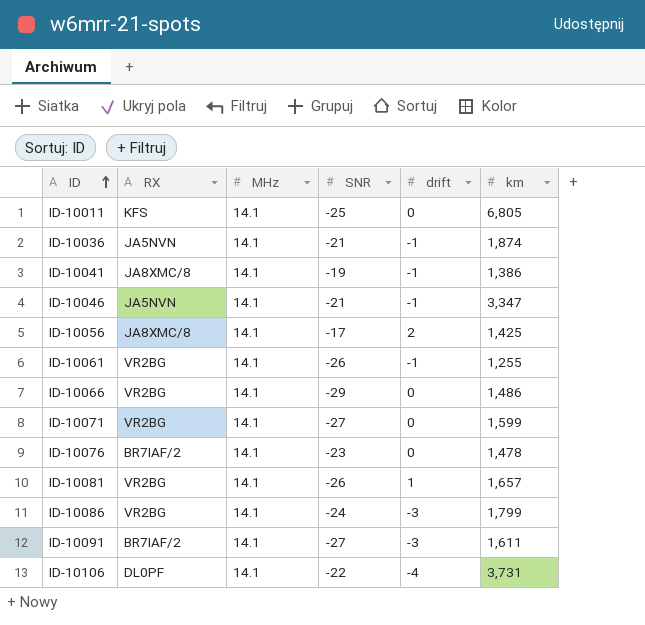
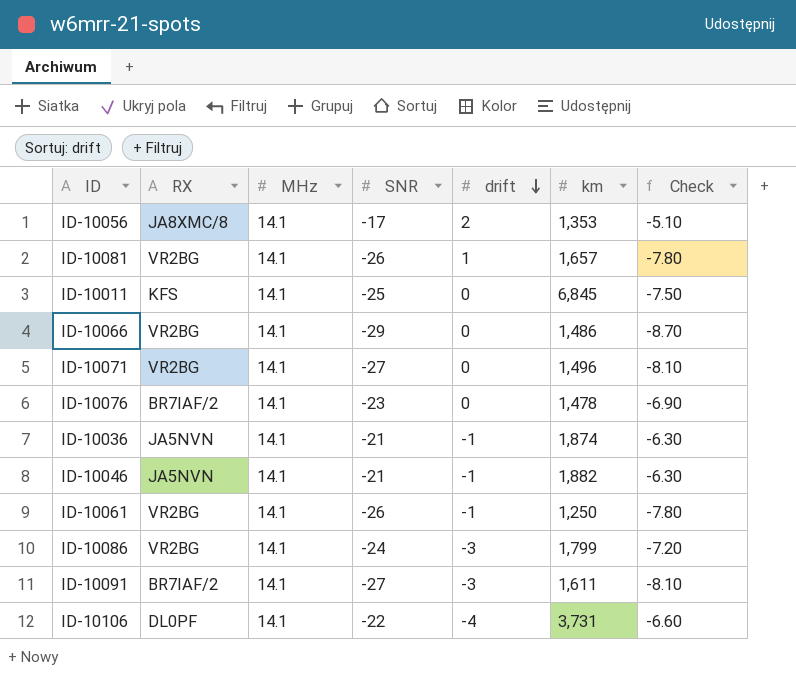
row order: ID ascending -> drift descending
column Check | formula: none -> [SNR] * 0.3
row ID-10041: JA8XMC/8 | 14.1 | -19 | -1 | 1,386 -> none
ID-10056 | km: 1,425 -> 1,353
ID-10011 | km: 6,805 -> 6,845
ID-10071 | km: 1,599 -> 1,496
ID-10046 | km: 3,347 -> 1,882
ID-10061 | km: 1,255 -> 1,250

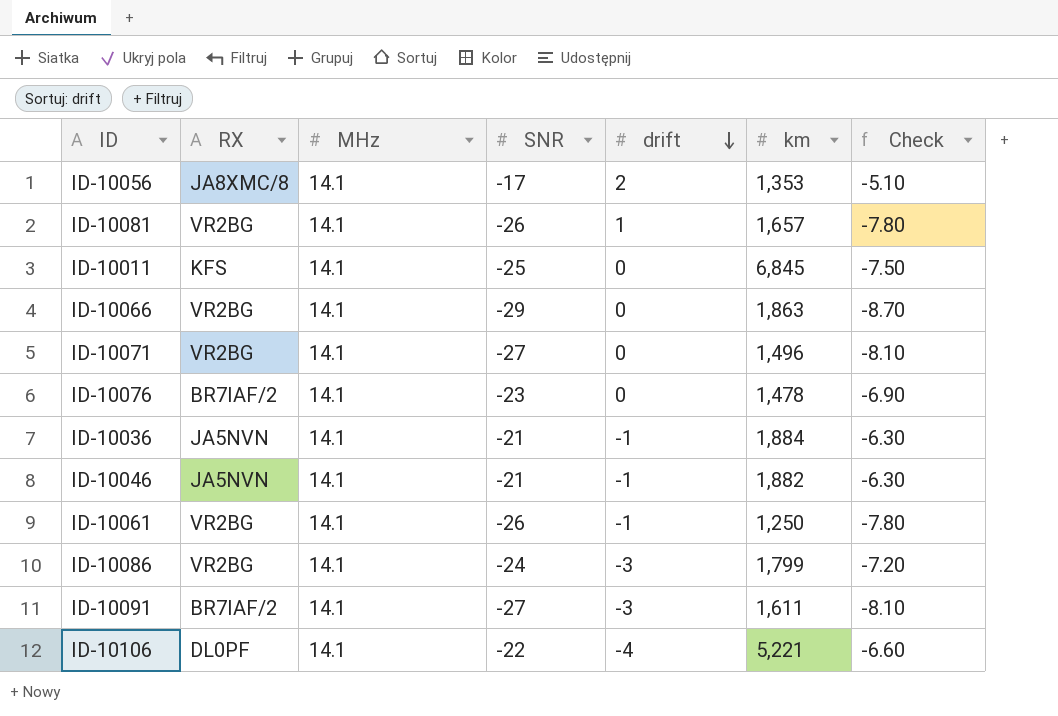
ID-10066 | km: 1,486 -> 1,863
ID-10036 | km: 1,874 -> 1,884
ID-10106 | km: 3,731 -> 5,221

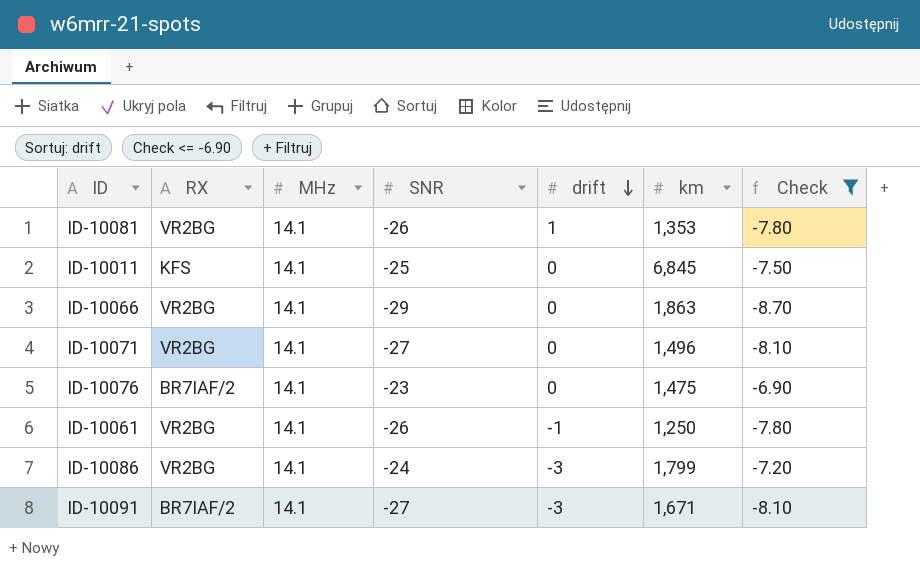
filter: none -> Check <= -6.90
ID-10081 | km: 1,657 -> 1,353
ID-10076 | km: 1,478 -> 1,475
ID-10091 | km: 1,611 -> 1,671

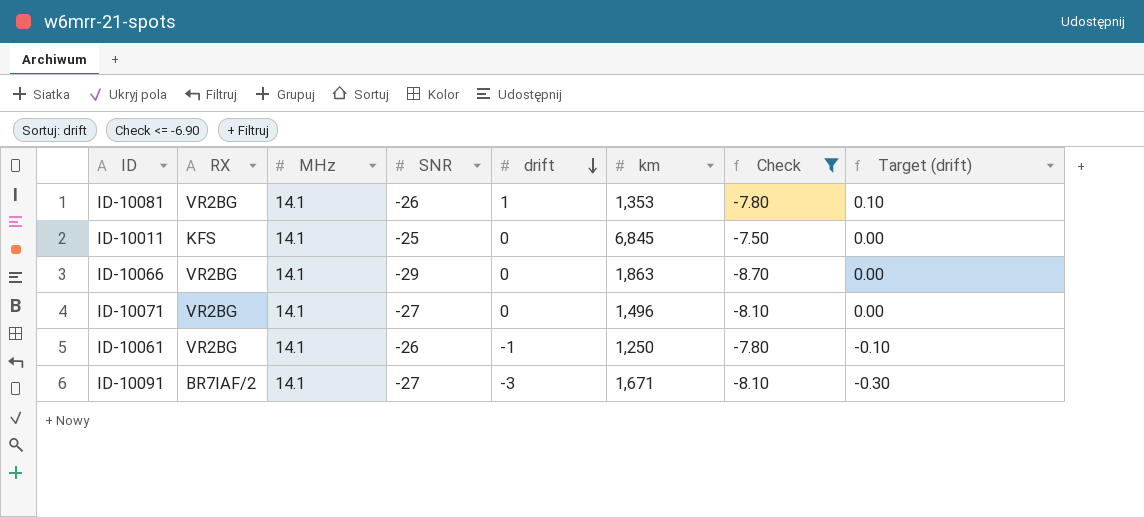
column Target (drift) | formula: none -> [drift] * 0.1
row ID-10076: BR7IAF/2 | 14.1 | -23 | 0 | 1,475 | -6.90 -> none
row ID-10086: VR2BG | 14.1 | -24 | -3 | 1,799 | -7.20 -> none

